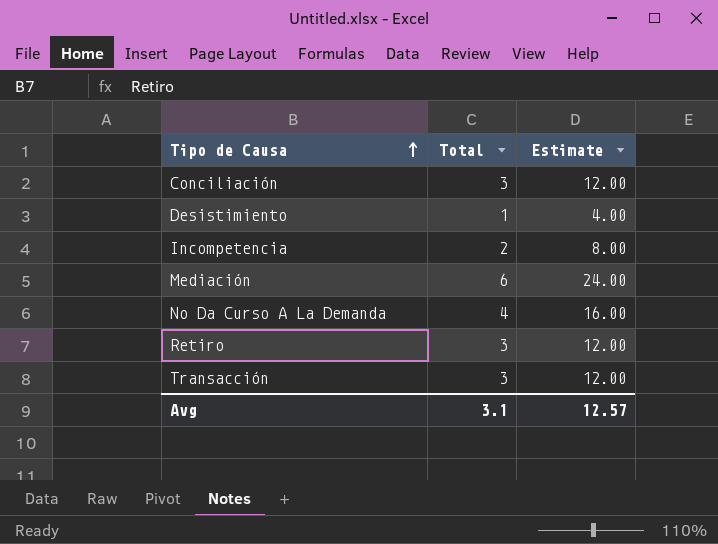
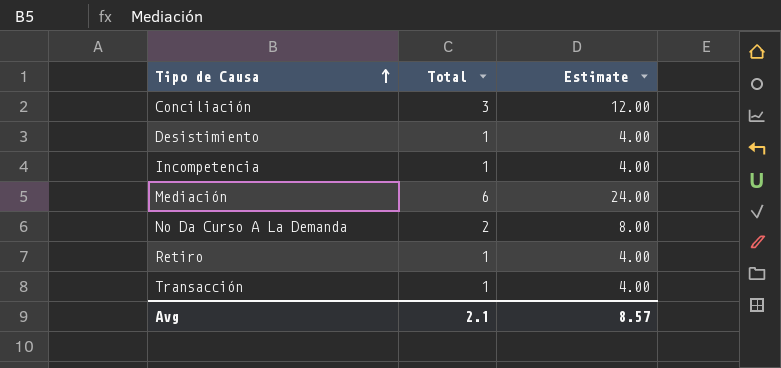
Incompetencia | Total: 2 -> 1
Incompetencia | Estimate: 8.00 -> 4.00
No Da Curso A La Demanda | Total: 4 -> 2
No Da Curso A La Demanda | Estimate: 16.00 -> 8.00
Retiro | Total: 3 -> 1
Retiro | Estimate: 12.00 -> 4.00
Transacción | Total: 3 -> 1
Transacción | Estimate: 12.00 -> 4.00
Avg | Total: 3.1 -> 2.1
Avg | Estimate: 12.57 -> 8.57

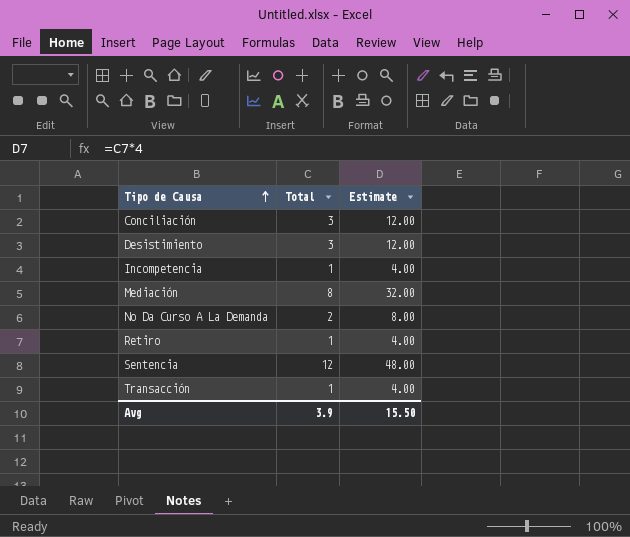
Desistimiento | Total: 1 -> 3
Desistimiento | Estimate: 4.00 -> 12.00
Mediación | Total: 6 -> 8
Mediación | Estimate: 24.00 -> 32.00
row Sentencia: none -> 12 | 48.00
Avg | Total: 2.1 -> 3.9
Avg | Estimate: 8.57 -> 15.50

